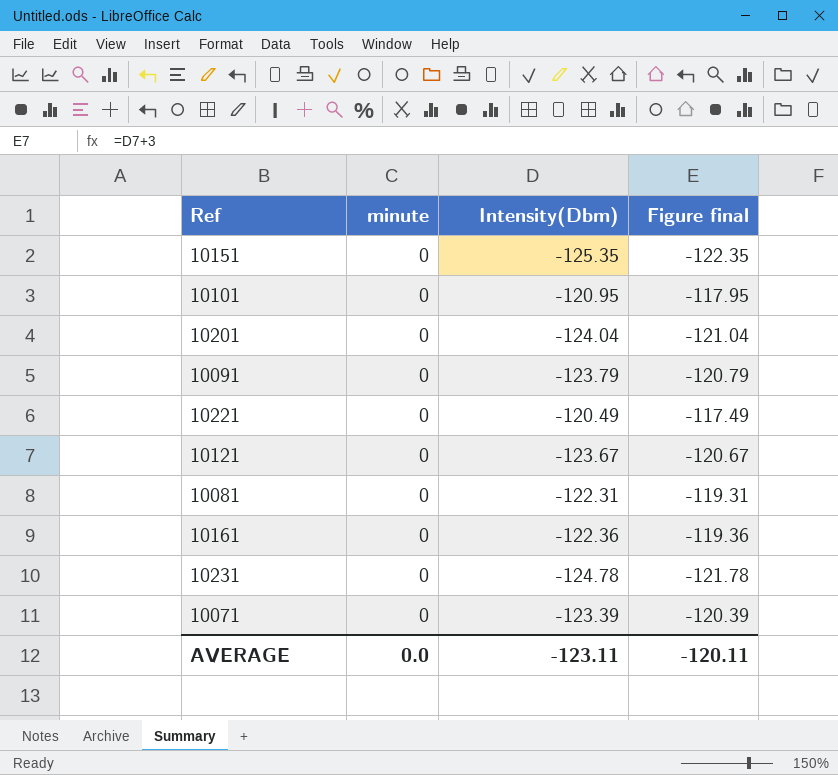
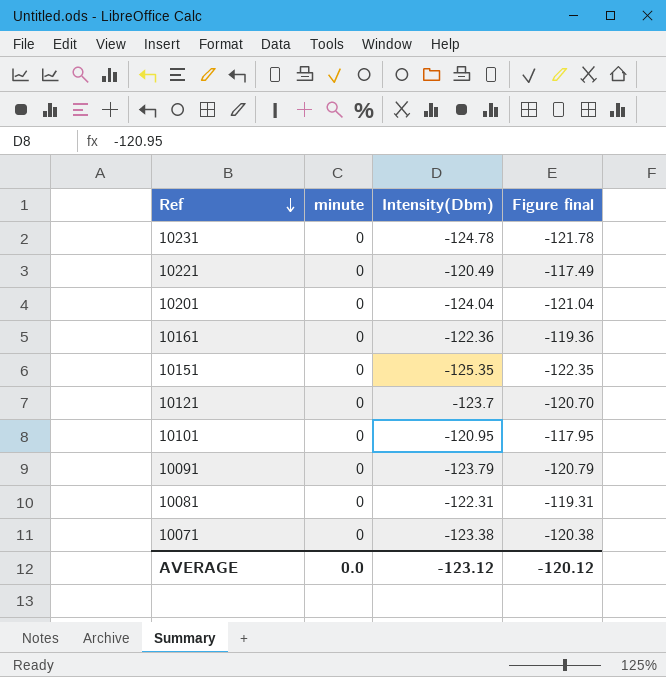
row order: none -> Ref descending
10121 | Intensity(Dbm): -123.67 -> -123.7
10121 | Figure final: -120.67 -> -120.70
10071 | Intensity(Dbm): -123.39 -> -123.38
10071 | Figure final: -120.39 -> -120.38
AVERAGE | Intensity(Dbm): -123.11 -> -123.12
AVERAGE | Figure final: -120.11 -> -120.12

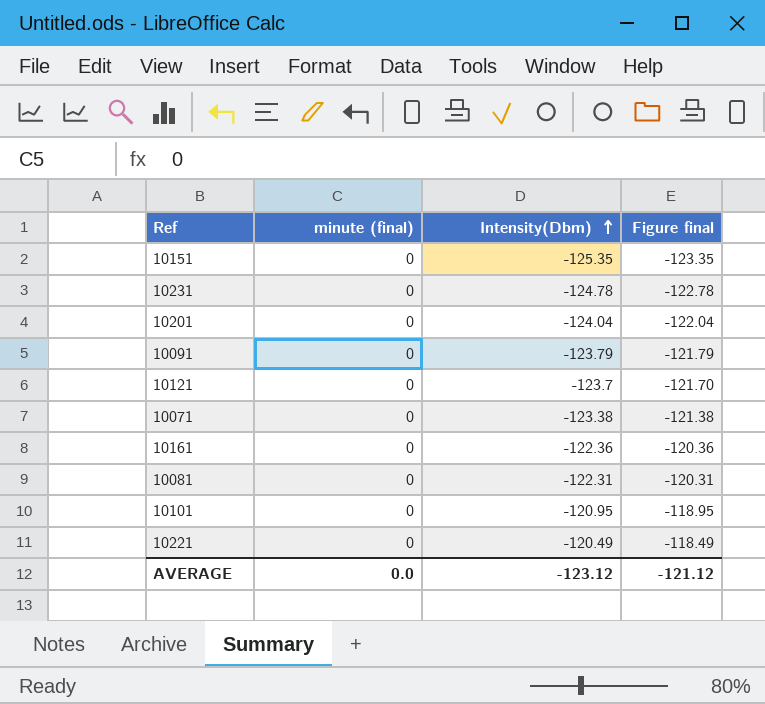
row order: Ref descending -> Intensity(Dbm) ascending
column name: minute -> minute (final)
column Figure final | formula: [Intensity(Dbm)] + 3 -> [Intensity(Dbm)] + 2
AVERAGE | Figure final: -120.12 -> -121.12

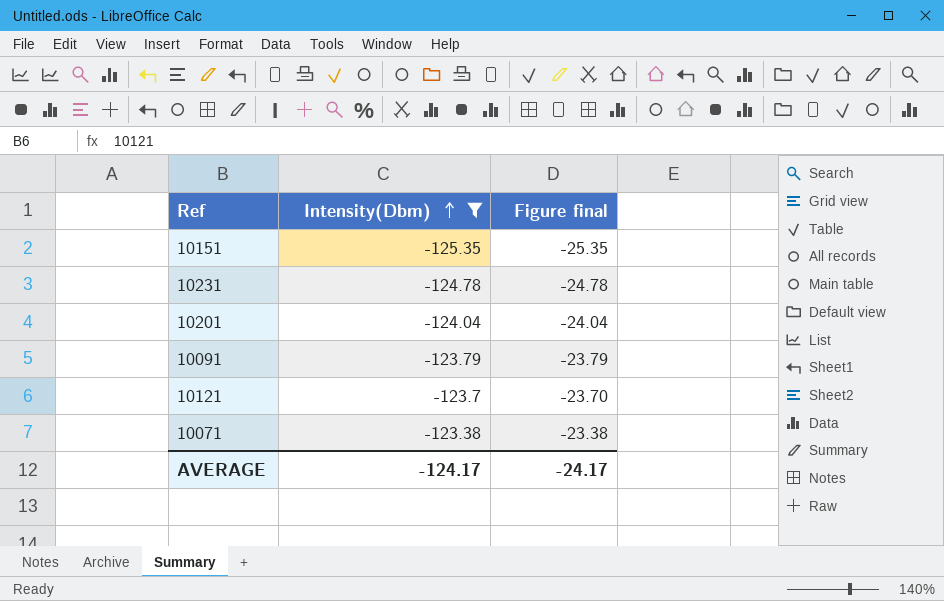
filter: none -> Intensity(Dbm) <= -123.38
column minute (final) | position: 2 -> none
column Figure final | formula: [Intensity(Dbm)] + 2 -> [Intensity(Dbm)] + 100
AVERAGE | Intensity(Dbm): -123.12 -> -124.17
AVERAGE | Figure final: -121.12 -> -24.17

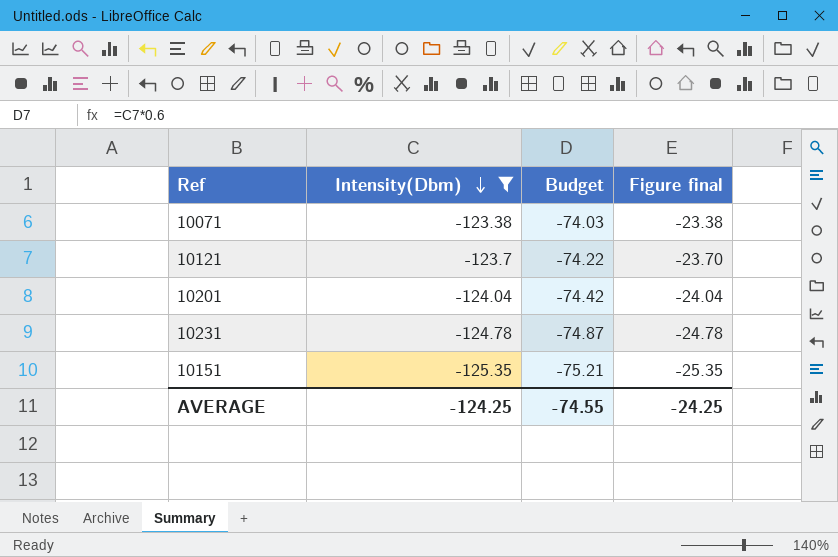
row order: Intensity(Dbm) ascending -> Intensity(Dbm) descending
column Budget | formula: none -> [Intensity(Dbm)] * 0.6
row 10091: -123.79 | -23.79 -> none
AVERAGE | Intensity(Dbm): -124.17 -> -124.25
AVERAGE | Figure final: -24.17 -> -24.25

